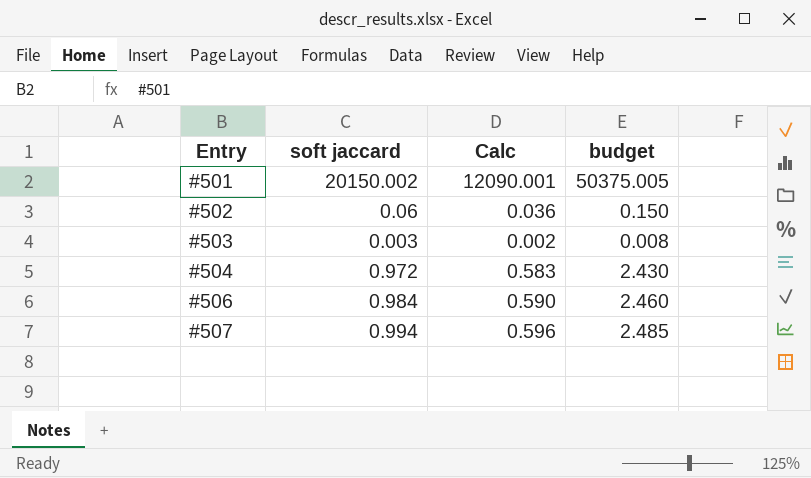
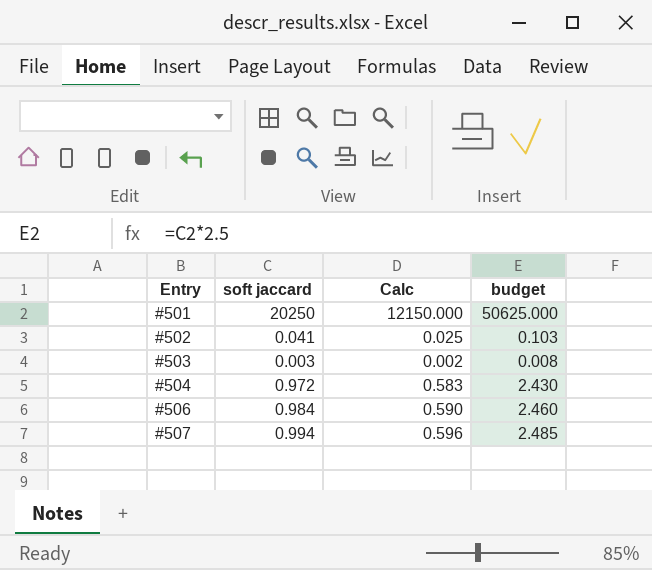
#501 | soft jaccard: 20150.002 -> 20250
#501 | Calc: 12090.001 -> 12150.000
#501 | budget: 50375.005 -> 50625.000
#502 | soft jaccard: 0.06 -> 0.041
#502 | Calc: 0.036 -> 0.025
#502 | budget: 0.150 -> 0.103

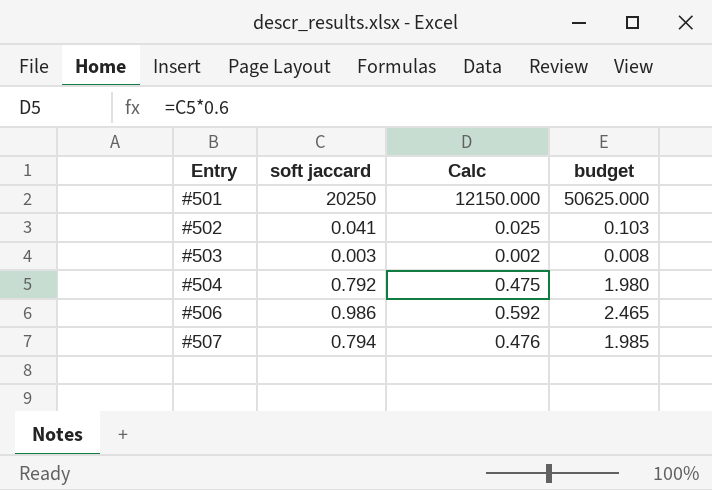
#504 | soft jaccard: 0.972 -> 0.792
#504 | Calc: 0.583 -> 0.475
#504 | budget: 2.430 -> 1.980
#506 | soft jaccard: 0.984 -> 0.986
#506 | Calc: 0.590 -> 0.592
#506 | budget: 2.460 -> 2.465
#507 | soft jaccard: 0.994 -> 0.794
#507 | Calc: 0.596 -> 0.476
#507 | budget: 2.485 -> 1.985

